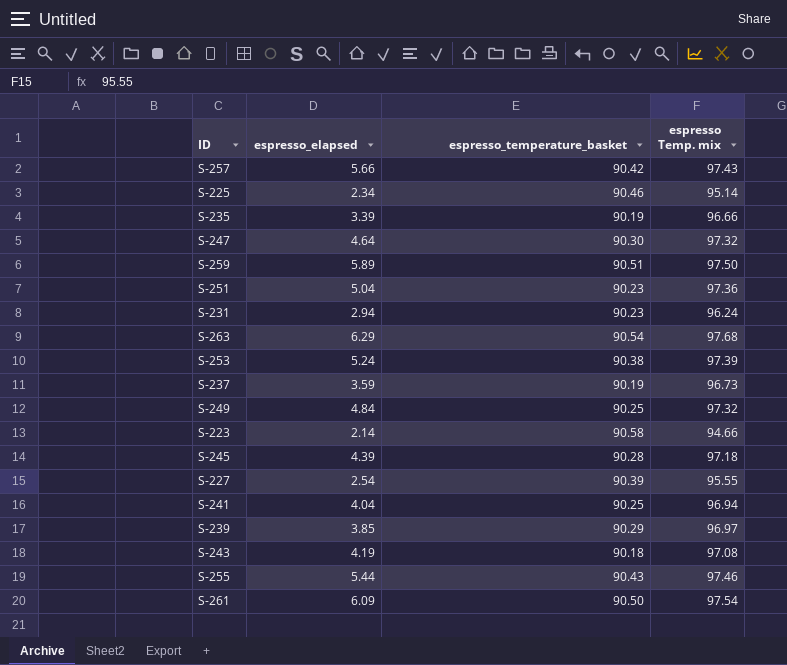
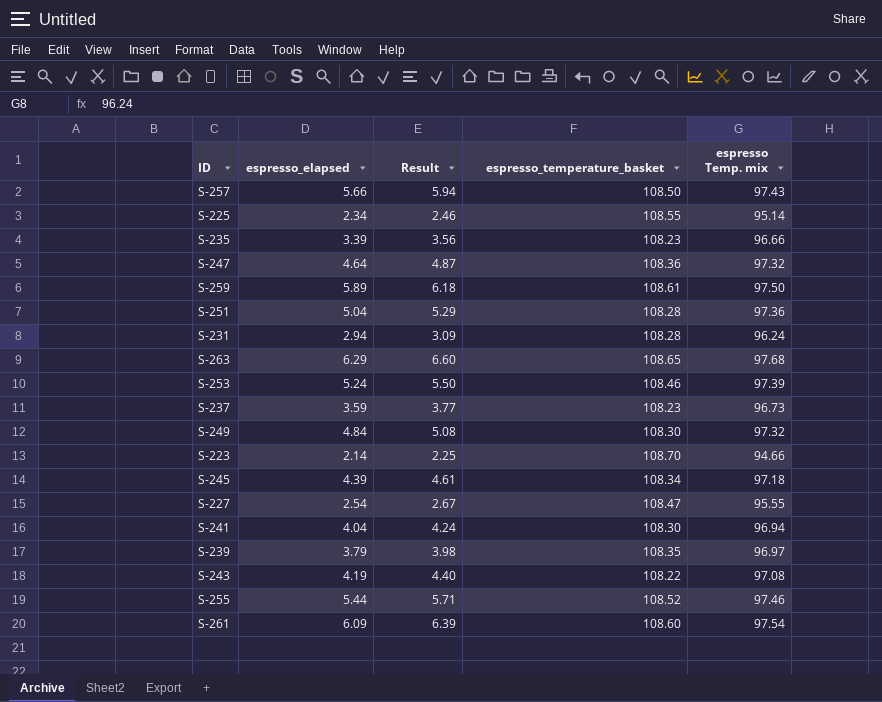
column Result | formula: none -> [espresso_elapsed] * 1.05
S-257 | espresso_temperature_basket: 90.42 -> 108.50
S-225 | espresso_temperature_basket: 90.46 -> 108.55
S-235 | espresso_temperature_basket: 90.19 -> 108.23
S-247 | espresso_temperature_basket: 90.30 -> 108.36
S-259 | espresso_temperature_basket: 90.51 -> 108.61
S-251 | espresso_temperature_basket: 90.23 -> 108.28
S-231 | espresso_temperature_basket: 90.23 -> 108.28
S-263 | espresso_temperature_basket: 90.54 -> 108.65
S-253 | espresso_temperature_basket: 90.38 -> 108.46
S-237 | espresso_temperature_basket: 90.19 -> 108.23
S-249 | espresso_temperature_basket: 90.25 -> 108.30
S-223 | espresso_temperature_basket: 90.58 -> 108.70
S-245 | espresso_temperature_basket: 90.28 -> 108.34
S-227 | espresso_temperature_basket: 90.39 -> 108.47
S-241 | espresso_temperature_basket: 90.25 -> 108.30
S-239 | espresso_elapsed: 3.85 -> 3.79
S-239 | espresso_temperature_basket: 90.29 -> 108.35
S-243 | espresso_temperature_basket: 90.18 -> 108.22
S-255 | espresso_temperature_basket: 90.43 -> 108.52
S-261 | espresso_temperature_basket: 90.50 -> 108.60

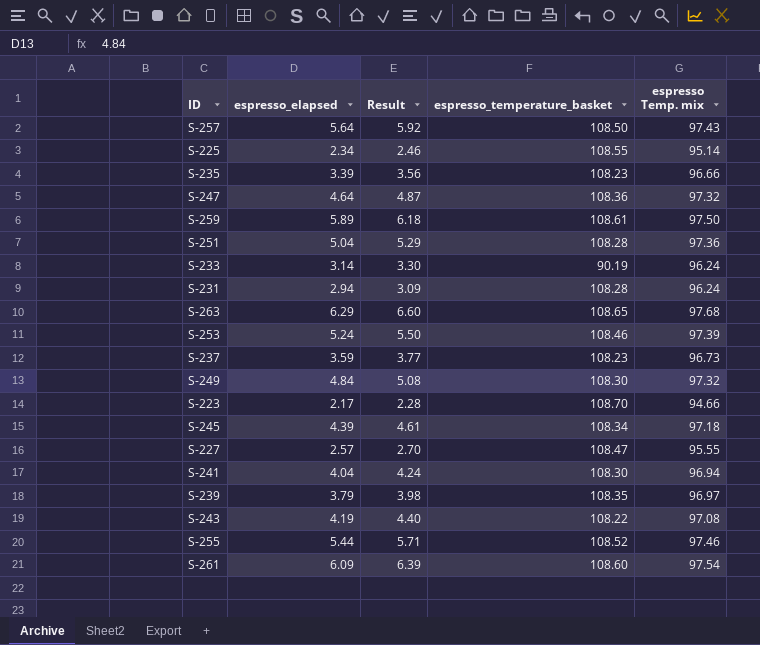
S-257 | espresso_elapsed: 5.66 -> 5.64
S-257 | Result: 5.94 -> 5.92
row S-233: none -> 3.14 | 3.30 | 90.19 | 96.24
S-223 | espresso_elapsed: 2.14 -> 2.17
S-223 | Result: 2.25 -> 2.28
S-227 | espresso_elapsed: 2.54 -> 2.57
S-227 | Result: 2.67 -> 2.70

